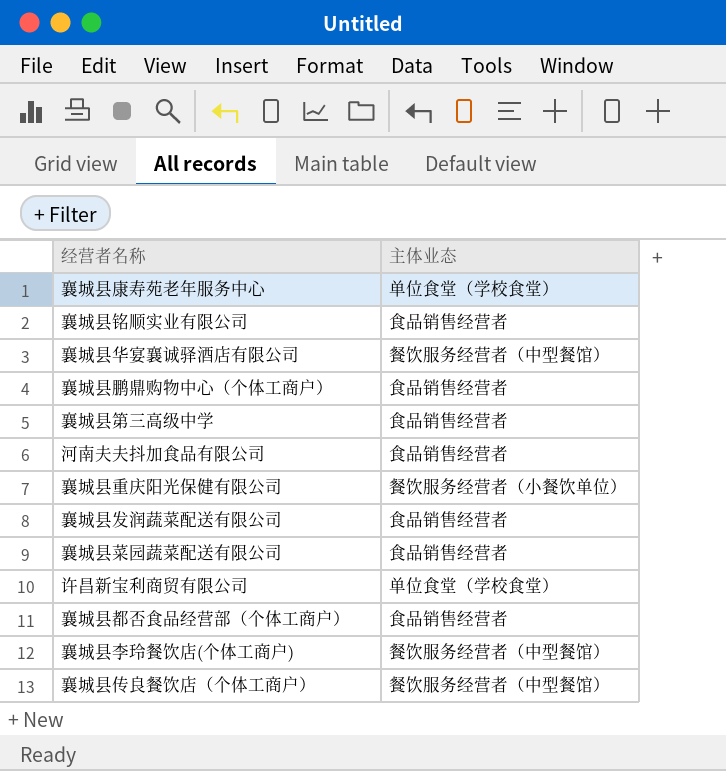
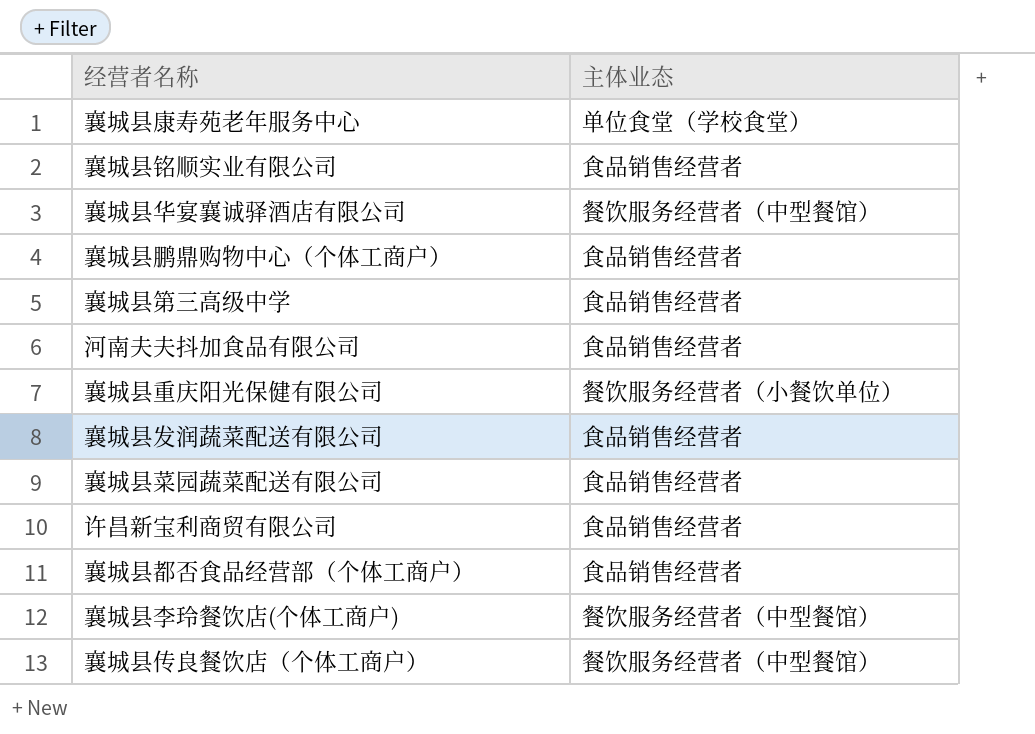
许昌新宝利商贸有限公司 | 主体业态: 单位食堂（学校食堂） -> 食品销售经营者

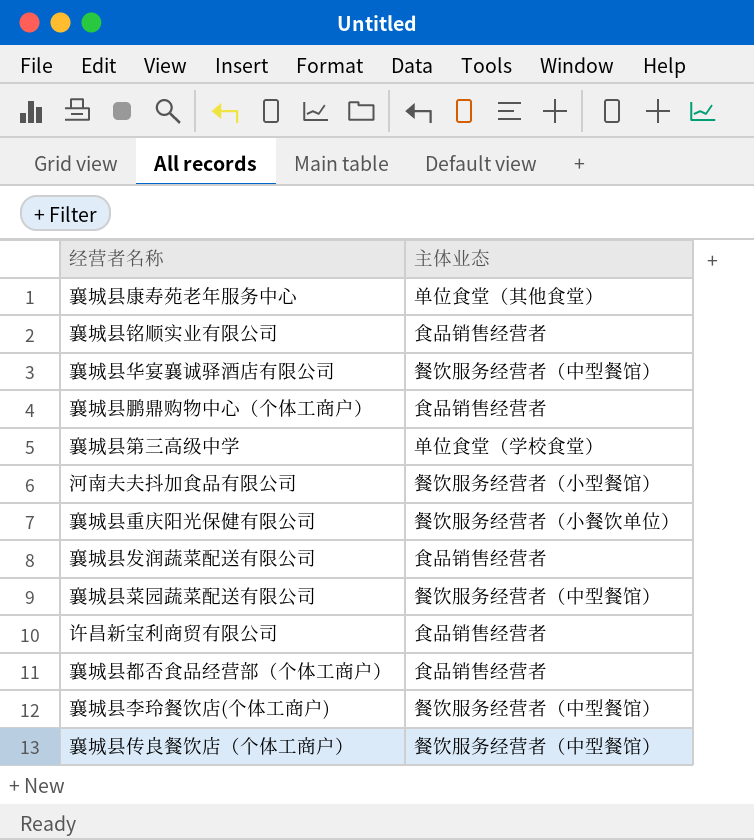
襄城县康寿苑老年服务中心 | 主体业态: 单位食堂（学校食堂） -> 单位食堂（其他食堂）
襄城县第三高级中学 | 主体业态: 食品销售经营者 -> 单位食堂（学校食堂）
河南夫夫抖加食品有限公司 | 主体业态: 食品销售经营者 -> 餐饮服务经营者（小型餐馆）
襄城县菜园蔬菜配送有限公司 | 主体业态: 食品销售经营者 -> 餐饮服务经营者（中型餐馆）

